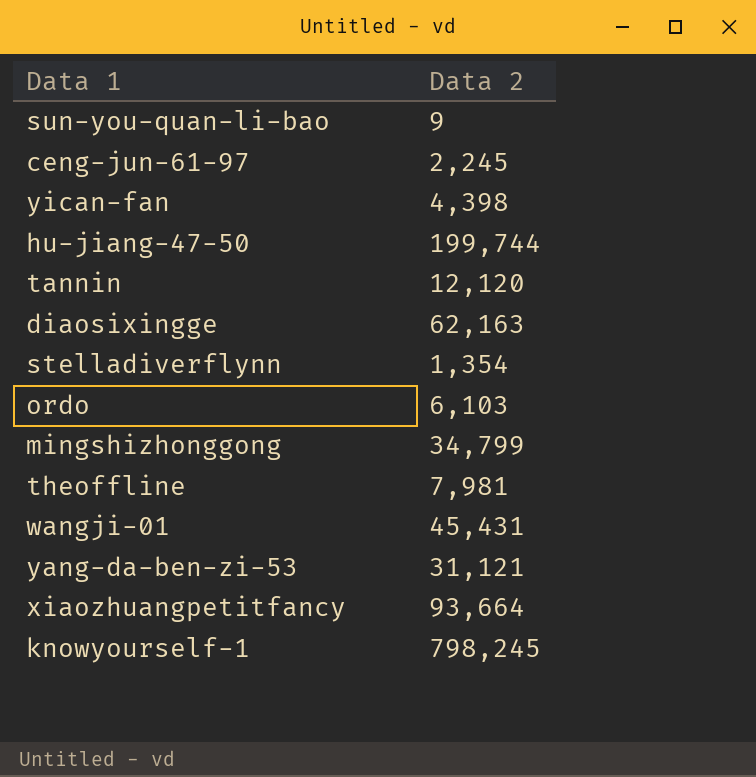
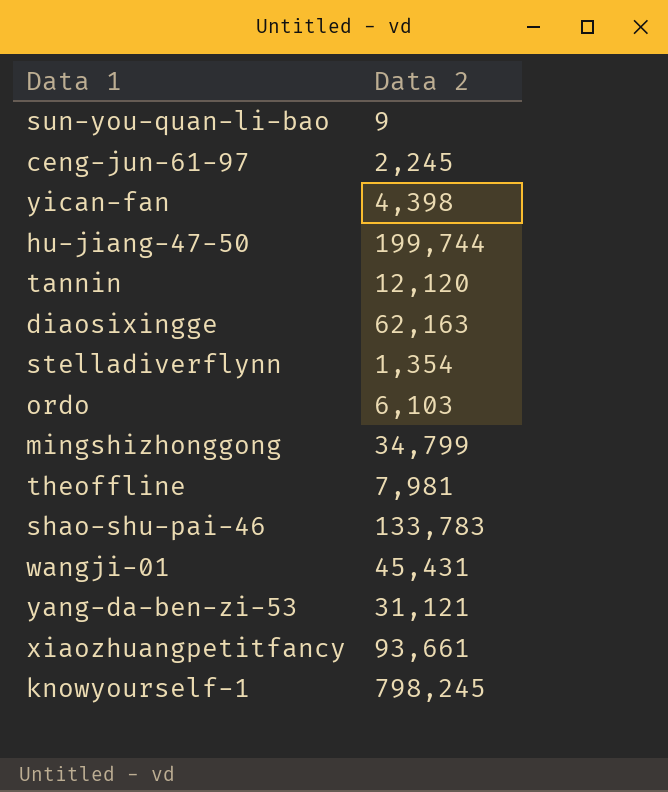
row shao-shu-pai-46: none -> 133,783
xiaozhuangpetitfancy | Data 2: 93,664 -> 93,661

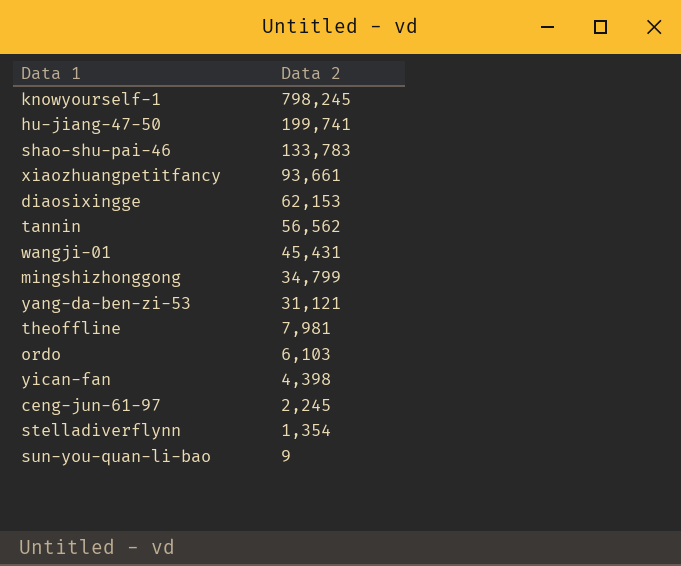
row order: none -> Data 2 descending
hu-jiang-47-50 | Data 2: 199,744 -> 199,741
diaosixingge | Data 2: 62,163 -> 62,153
tannin | Data 2: 12,120 -> 56,562

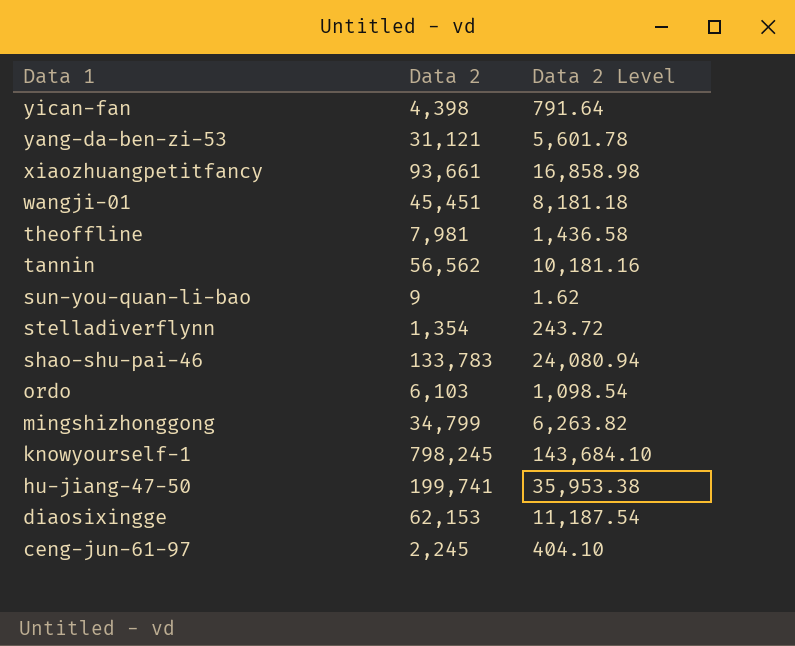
row order: Data 2 descending -> Data 1 descending
column Data 2 Level | formula: none -> [Data 2] * 0.18
wangji-01 | Data 2: 45,431 -> 45,451

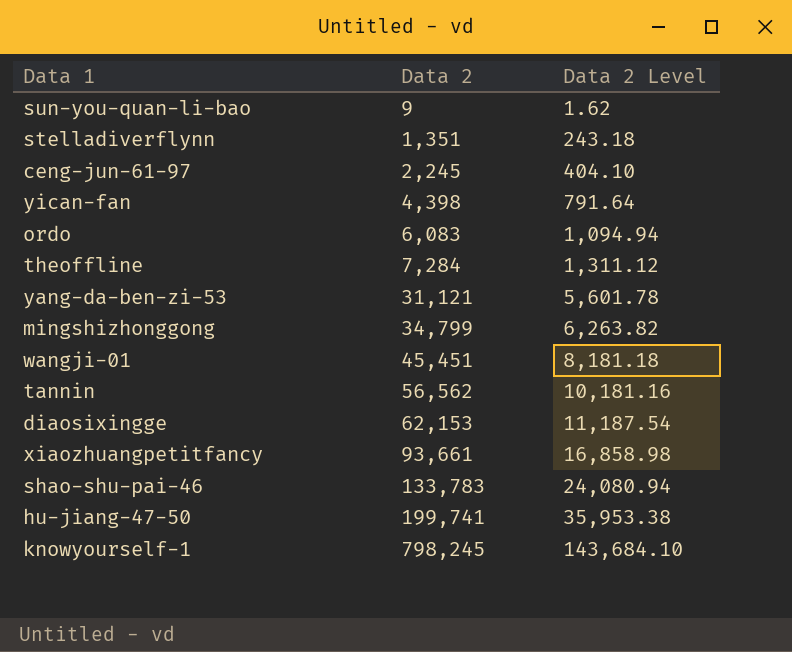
row order: Data 1 descending -> Data 2 ascending
stelladiverflynn | Data 2: 1,354 -> 1,351
stelladiverflynn | Data 2 Level: 243.72 -> 243.18
ordo | Data 2: 6,103 -> 6,083
ordo | Data 2 Level: 1,098.54 -> 1,094.94
theoffline | Data 2: 7,981 -> 7,284
theoffline | Data 2 Level: 1,436.58 -> 1,311.12

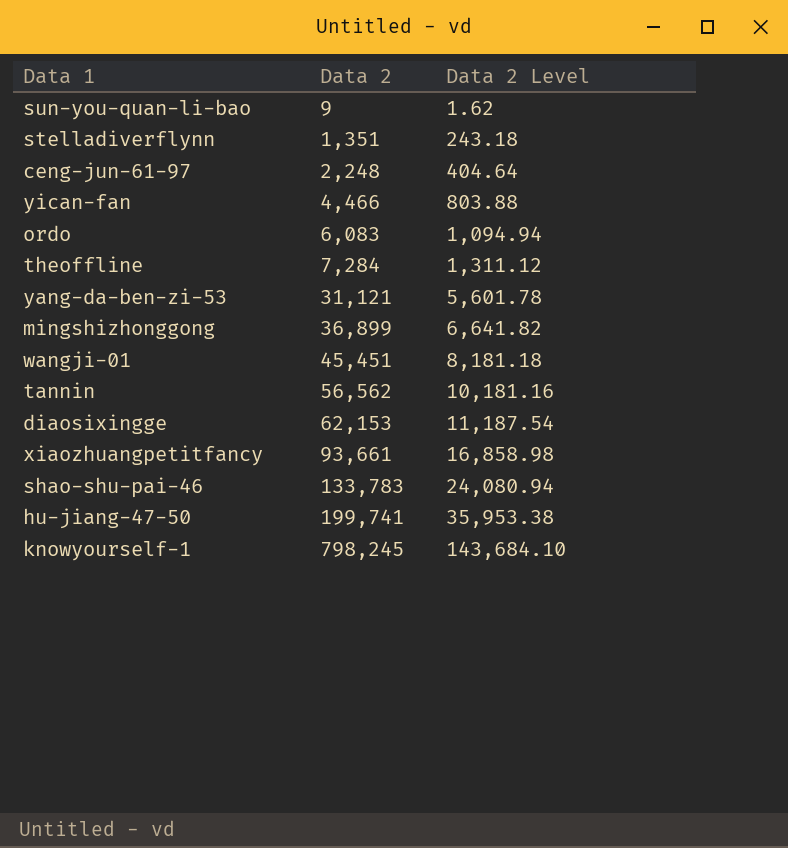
ceng-jun-61-97 | Data 2: 2,245 -> 2,248
ceng-jun-61-97 | Data 2 Level: 404.10 -> 404.64
yican-fan | Data 2: 4,398 -> 4,466
yican-fan | Data 2 Level: 791.64 -> 803.88
mingshizhonggong | Data 2: 34,799 -> 36,899
mingshizhonggong | Data 2 Level: 6,263.82 -> 6,641.82

